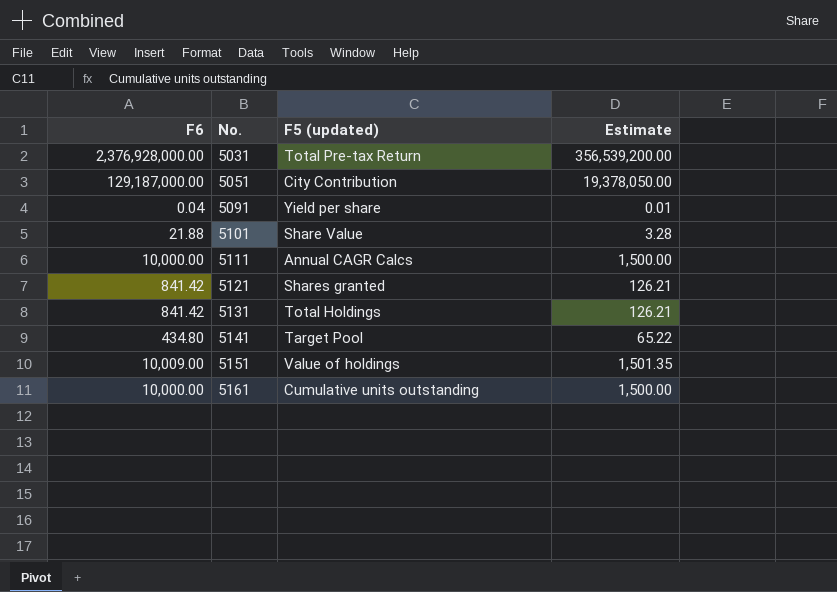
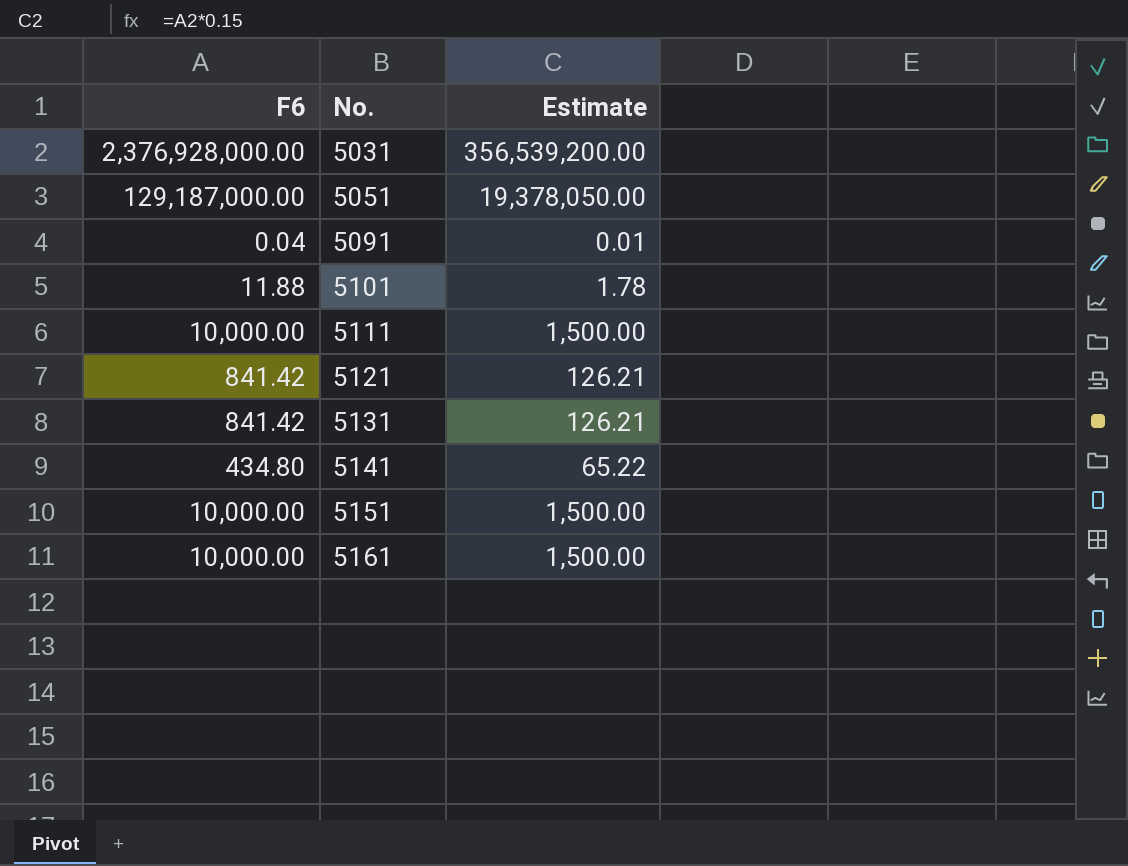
column F5 (updated) | position: 3 -> none
5101 | F6: 21.88 -> 11.88
5101 | Estimate: 3.28 -> 1.78
5151 | F6: 10,009.00 -> 10,000.00
5151 | Estimate: 1,501.35 -> 1,500.00

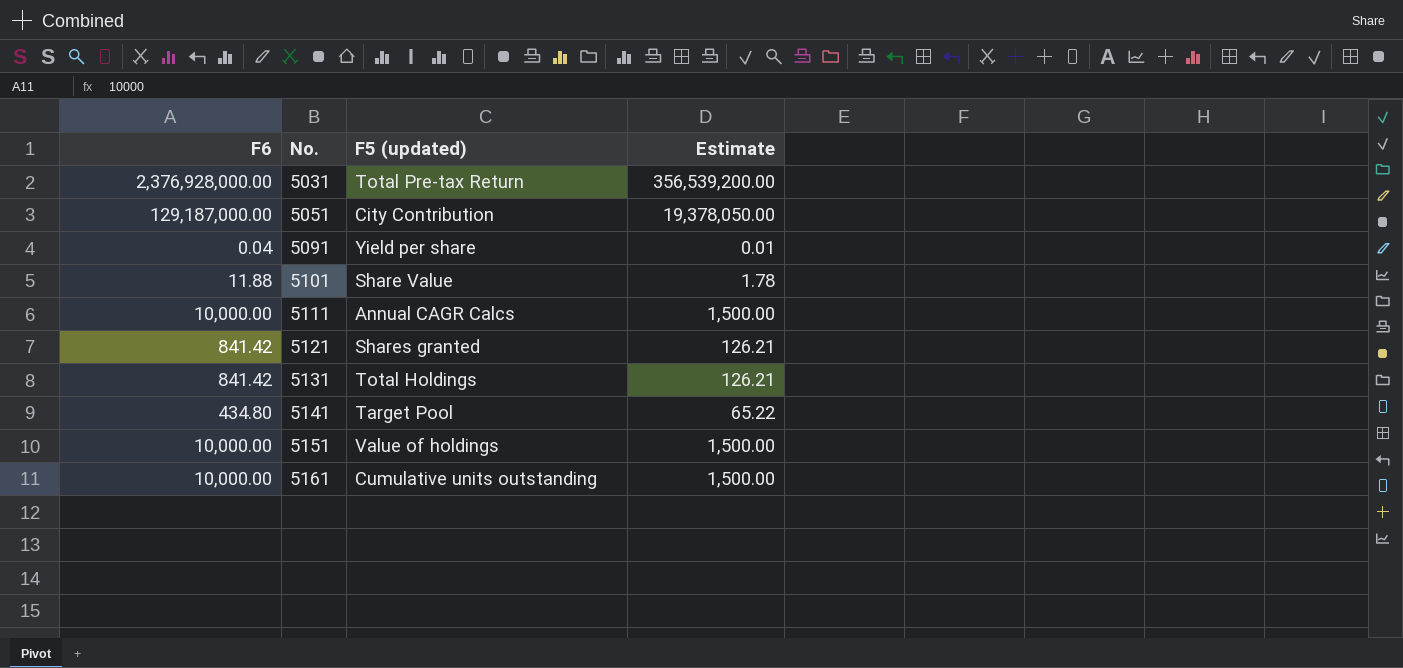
column F5 (updated) | position: none -> 3

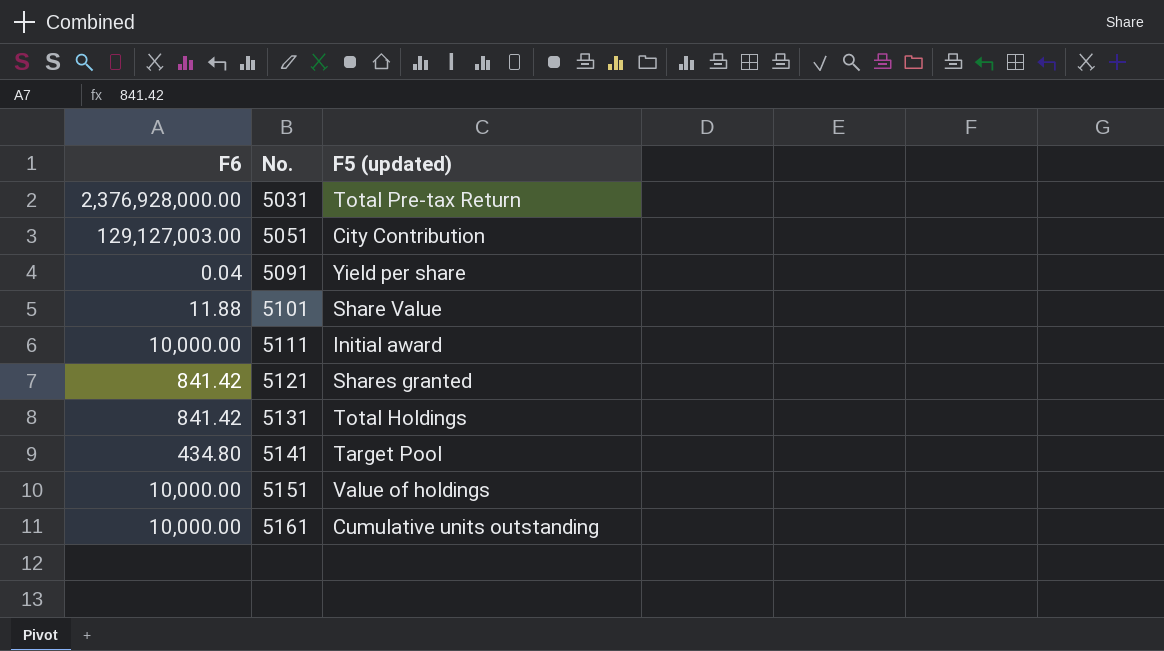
column Estimate | formula: [F6] * 0.15 -> none
5051 | F6: 129,187,000.00 -> 129,127,003.00
5111 | F5 (updated): Annual CAGR Calcs -> Initial award

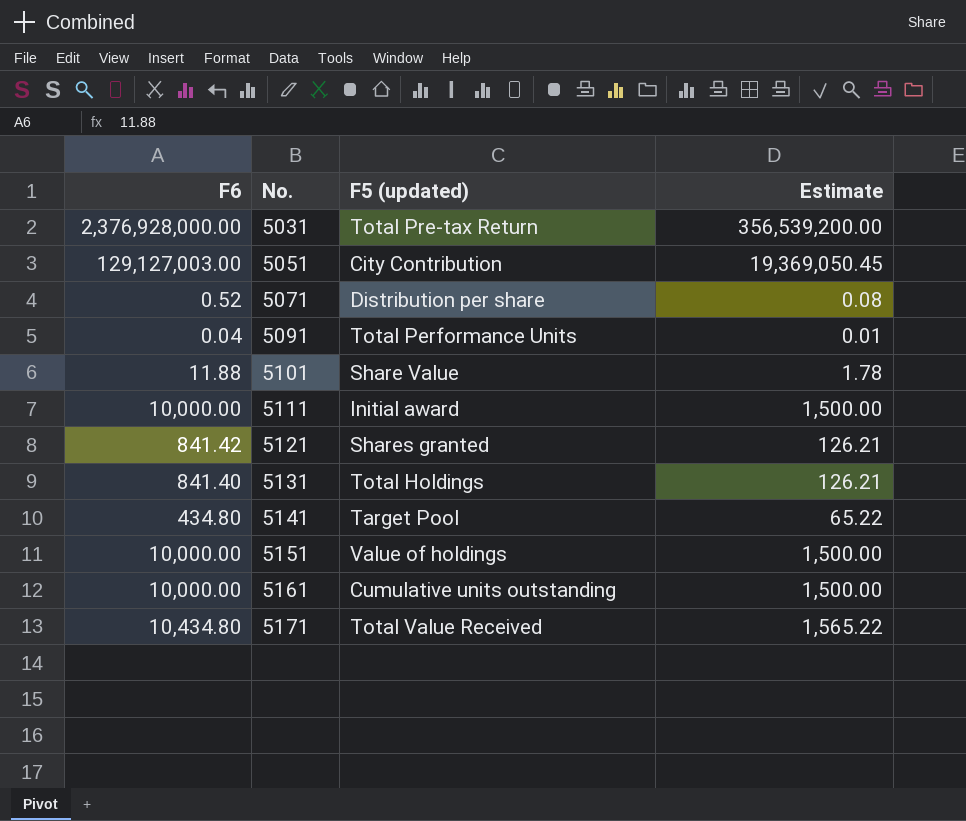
column Estimate | formula: none -> [F6] * 0.15
row 5071: none -> 0.52 | Distribution per share | 0.08
5091 | F5 (updated): Yield per share -> Total Performance Units
5131 | F6: 841.42 -> 841.40
row 5171: none -> 10,434.80 | Total Value Received | 1,565.22

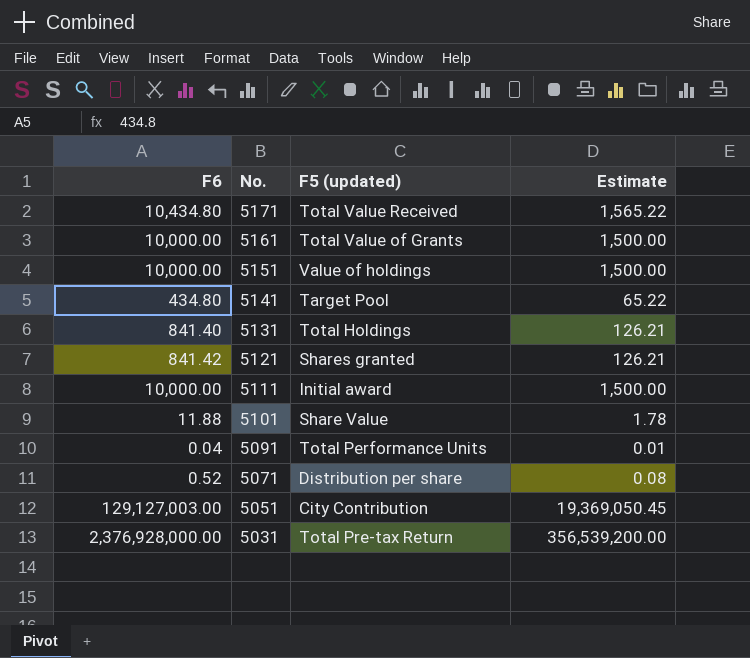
row order: No. ascending -> No. descending
5161 | F5 (updated): Cumulative units outstanding -> Total Value of Grants

